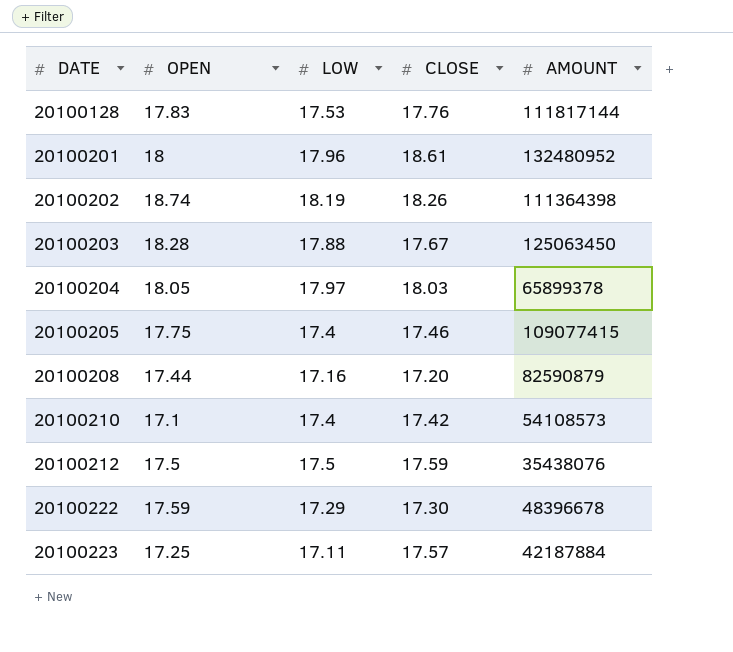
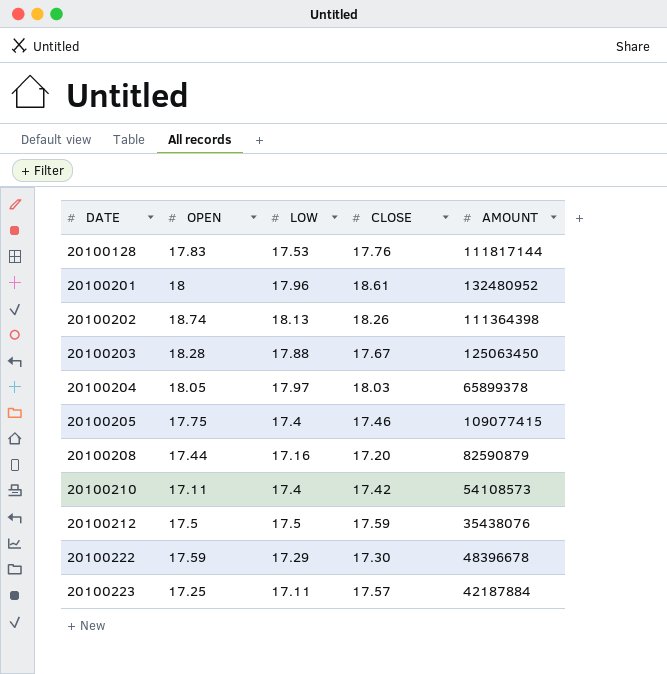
20100202 | LOW: 18.19 -> 18.13
20100210 | OPEN: 17.1 -> 17.11

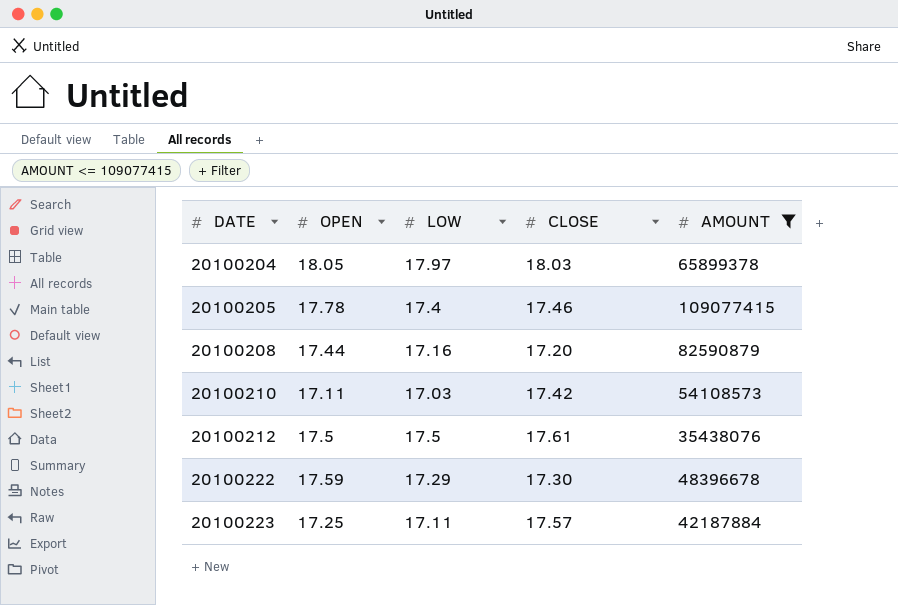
filter: none -> AMOUNT <= 109077415
20100205 | OPEN: 17.75 -> 17.78
20100210 | LOW: 17.4 -> 17.03
20100212 | CLOSE: 17.59 -> 17.61

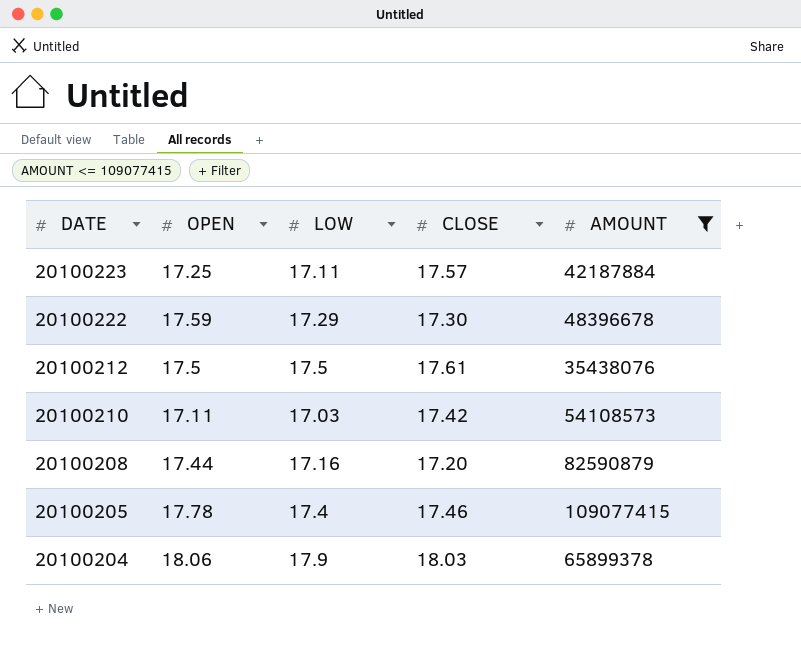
row order: DATE ascending -> DATE descending
20100204 | OPEN: 18.05 -> 18.06
20100204 | LOW: 17.97 -> 17.9

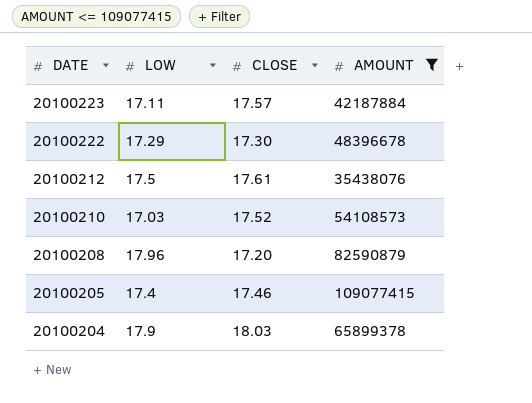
column OPEN | position: 2 -> none
20100210 | CLOSE: 17.42 -> 17.52
20100208 | LOW: 17.16 -> 17.96

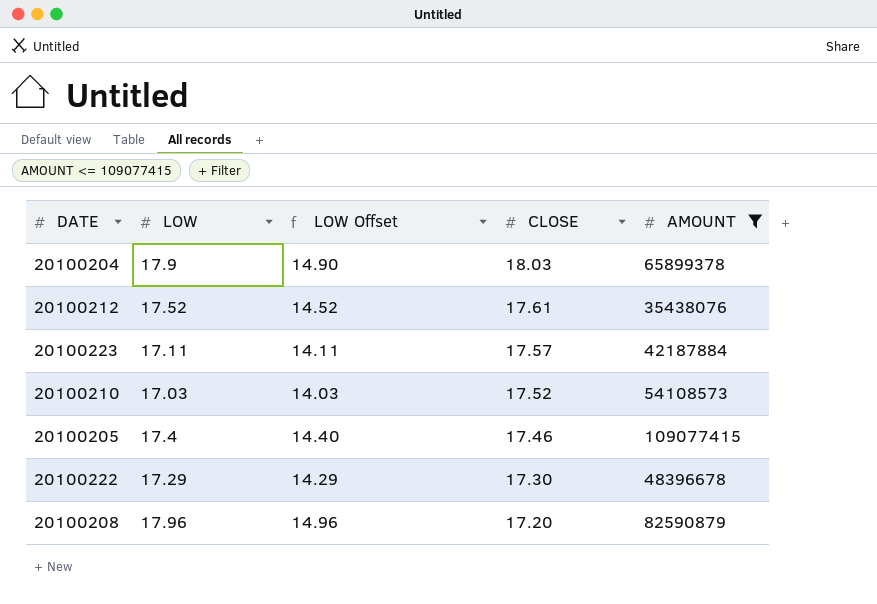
row order: DATE descending -> CLOSE descending
column LOW Offset | formula: none -> [LOW] - 3
20100212 | LOW: 17.5 -> 17.52

